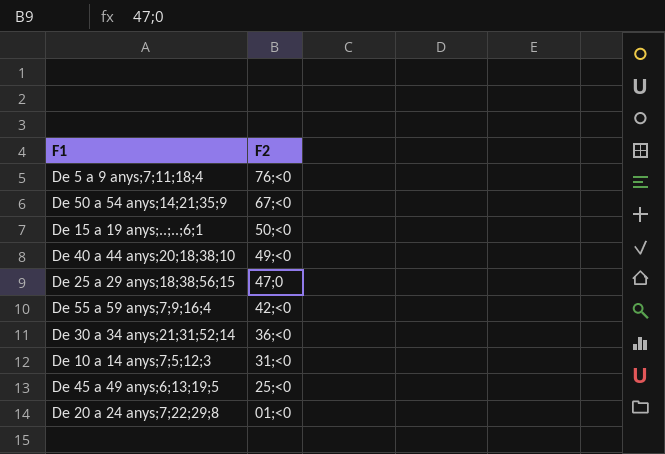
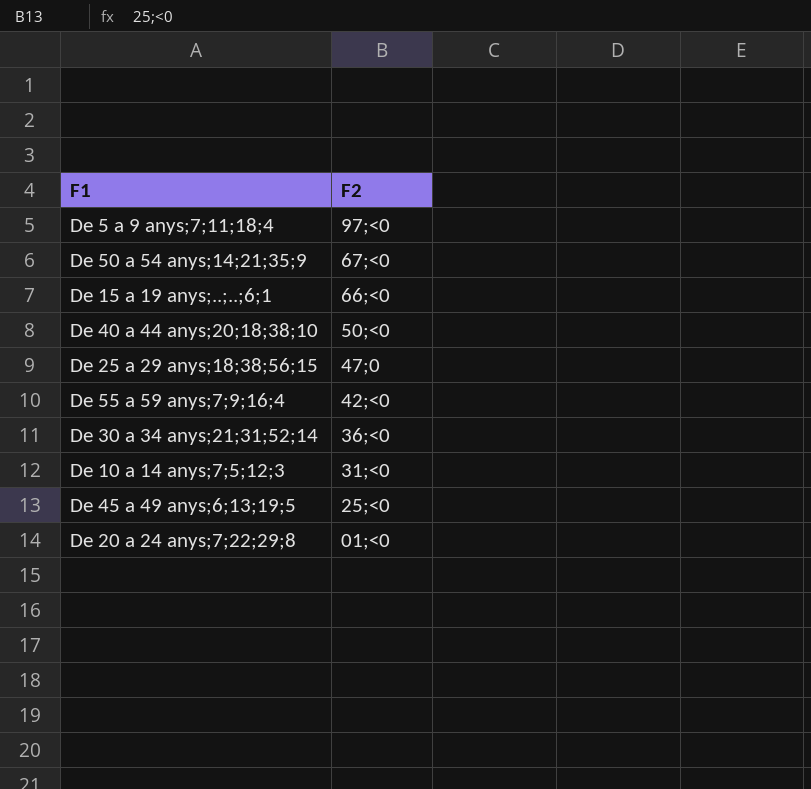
De 5 a 9 anys;7;11;18;4 | F2: 76;<0 -> 97;<0
De 15 a 19 anys;..;..;6;1 | F2: 50;<0 -> 66;<0
De 40 a 44 anys;20;18;38;10 | F2: 49;<0 -> 50;<0

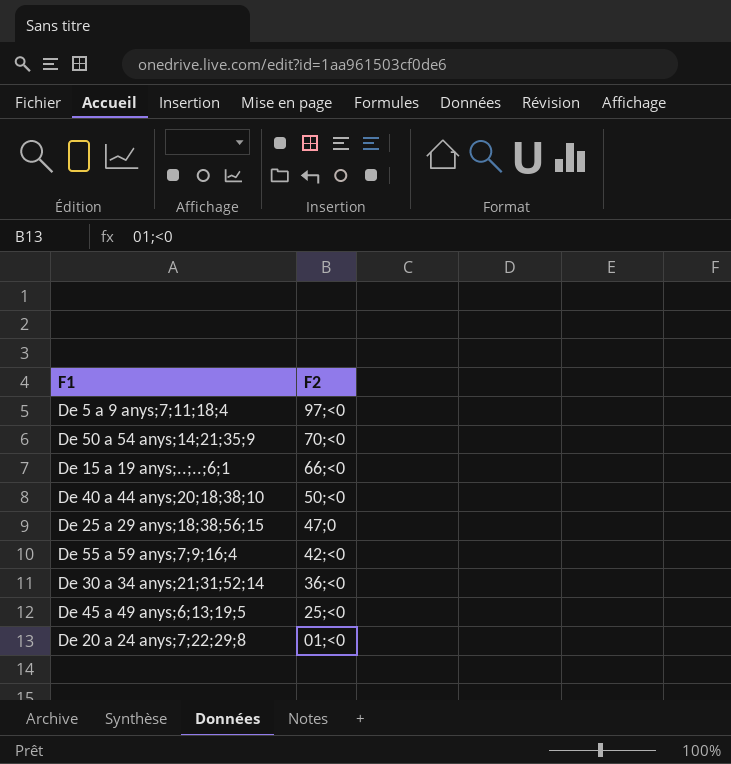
row De 10 a 14 anys;7;5;12;3: 31;<0 -> none
De 50 a 54 anys;14;21;35;9 | F2: 67;<0 -> 70;<0

